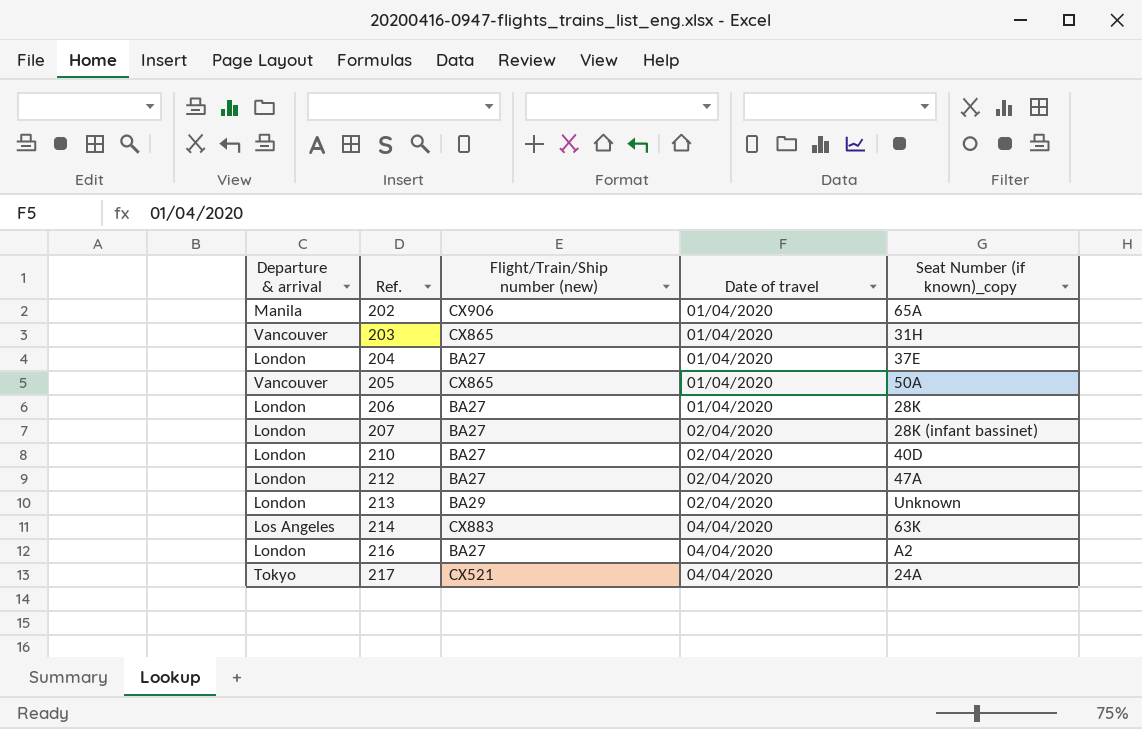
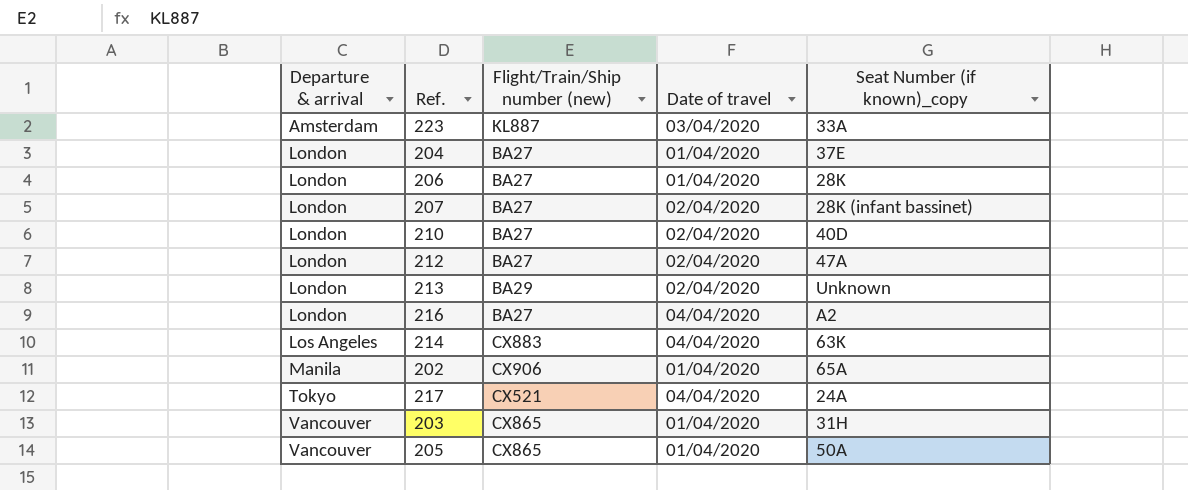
row order: Ref. ascending -> Departure & arrival ascending
row 223: none -> Amsterdam | KL887 | 03/04/2020 | 33A

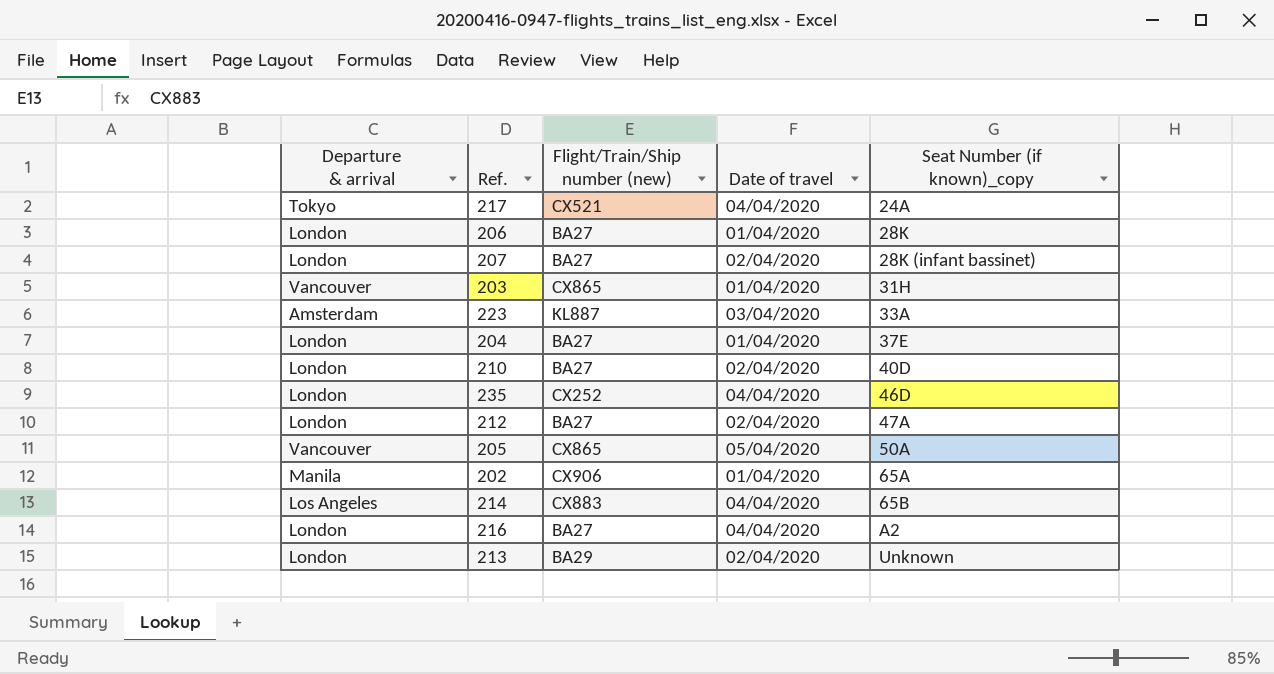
row order: Departure & arrival ascending -> Seat Number (if known)_copy ascending
row 235: none -> London | CX252 | 04/04/2020 | 46D
205 | Date of travel: 01/04/2020 -> 05/04/2020
214 | Seat Number (if known)_copy: 63K -> 65B

